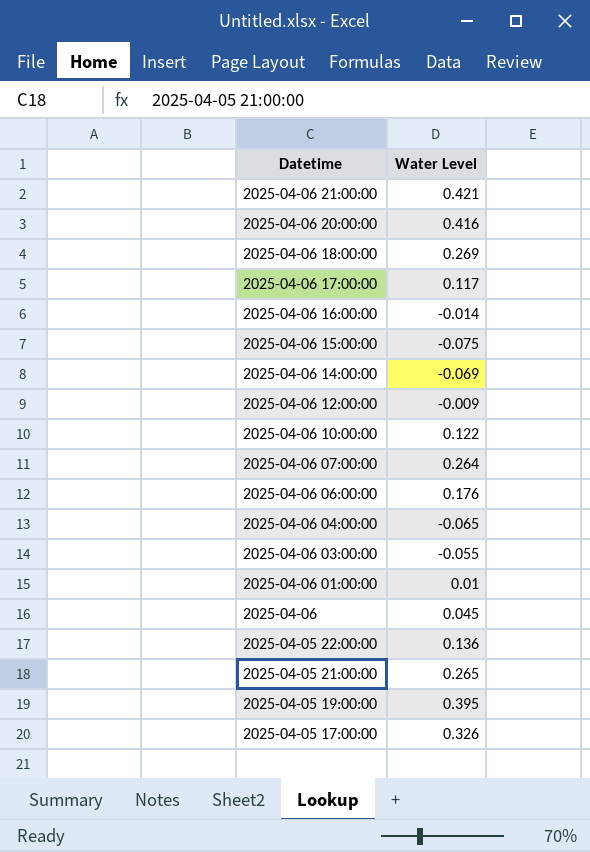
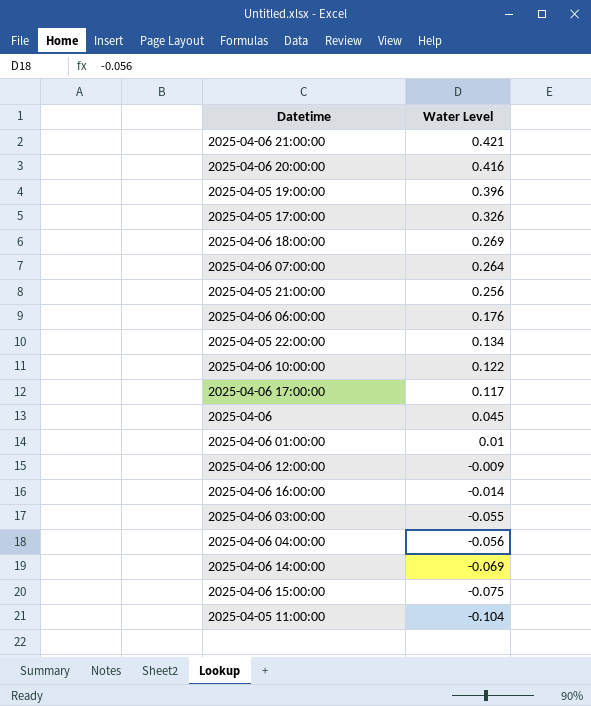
row order: Datetime descending -> Water Level descending
2025-04-05 19:00:00 | Water Level: 0.395 -> 0.396
2025-04-05 21:00:00 | Water Level: 0.265 -> 0.256
2025-04-05 22:00:00 | Water Level: 0.136 -> 0.134
2025-04-06 04:00:00 | Water Level: -0.065 -> -0.056
row 2025-04-05 11:00:00: none -> -0.104

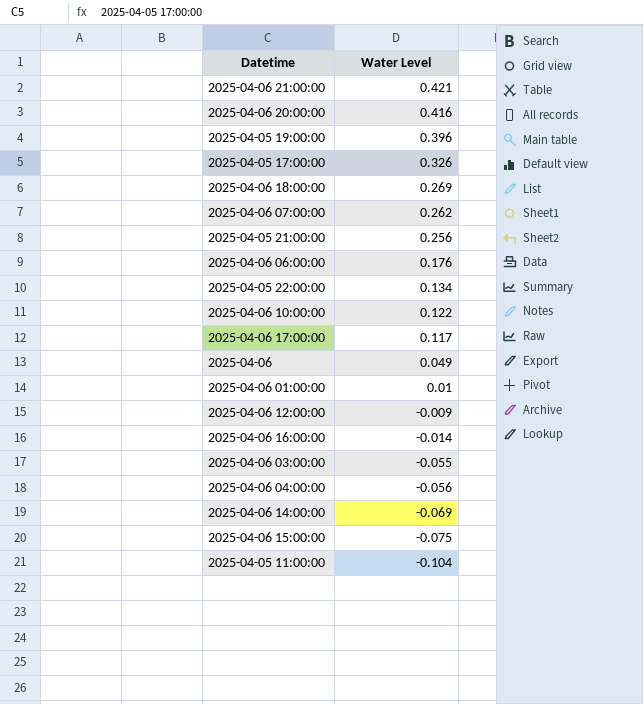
2025-04-06 07:00:00 | Water Level: 0.264 -> 0.262
2025-04-06 | Water Level: 0.045 -> 0.049

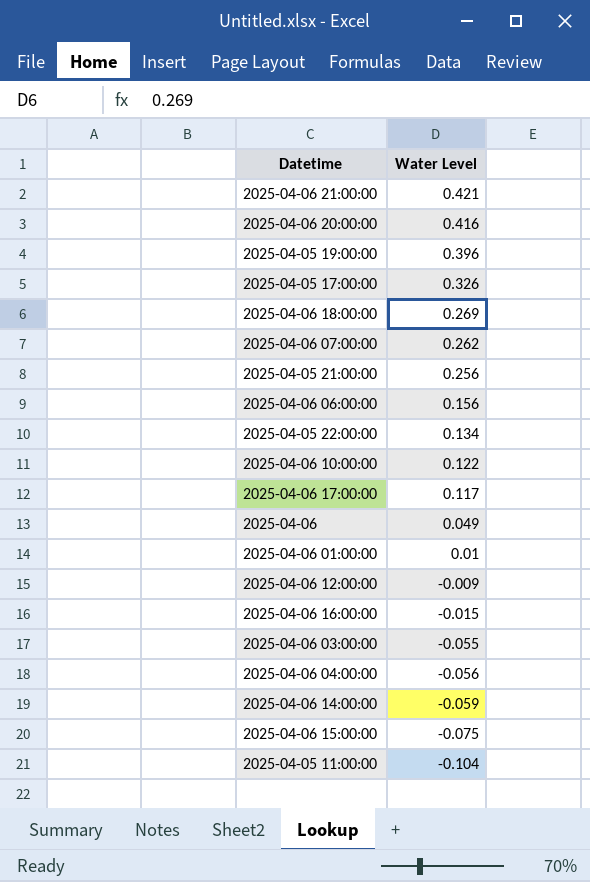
2025-04-06 06:00:00 | Water Level: 0.176 -> 0.156
2025-04-06 16:00:00 | Water Level: -0.014 -> -0.015
2025-04-06 14:00:00 | Water Level: -0.069 -> -0.059

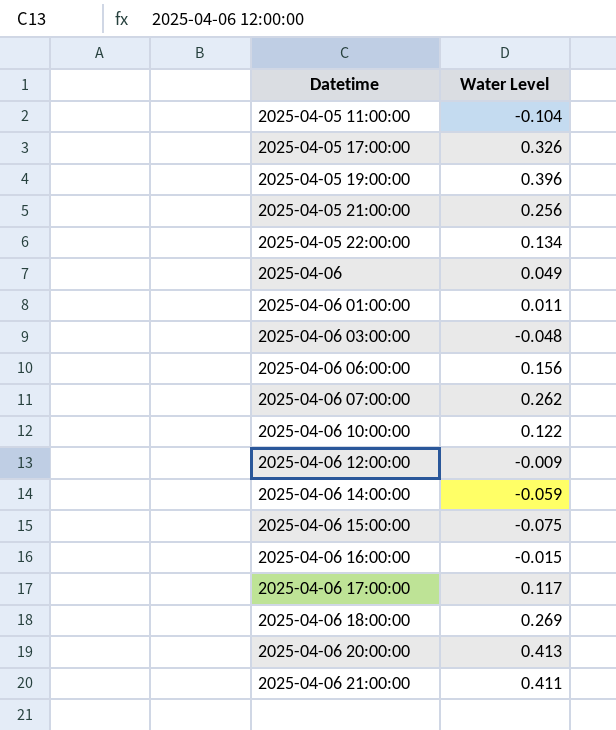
row order: Water Level descending -> Datetime ascending
row 2025-04-06 04:00:00: -0.056 -> none
2025-04-06 01:00:00 | Water Level: 0.01 -> 0.011
2025-04-06 03:00:00 | Water Level: -0.055 -> -0.048
2025-04-06 20:00:00 | Water Level: 0.416 -> 0.413
2025-04-06 21:00:00 | Water Level: 0.421 -> 0.411

